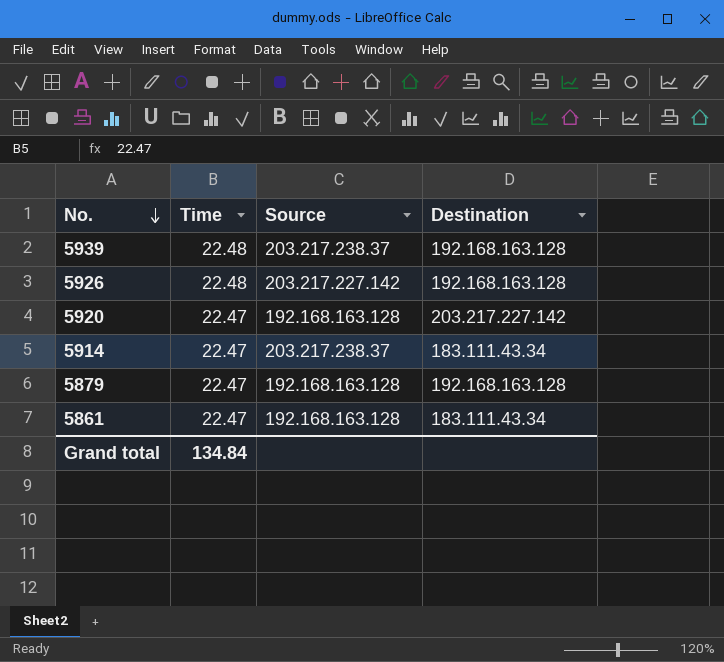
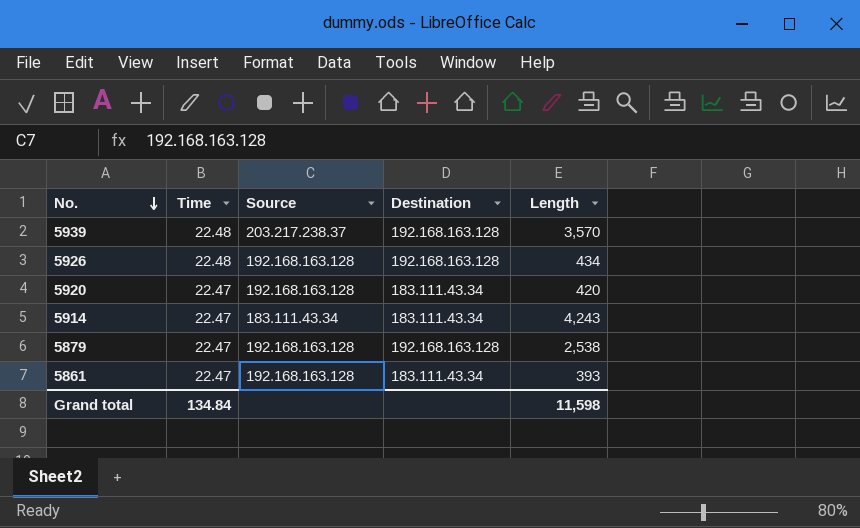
column Length | position: none -> 5
5926 | Source: 203.217.227.142 -> 192.168.163.128
5920 | Destination: 203.217.227.142 -> 183.111.43.34
5914 | Source: 203.217.238.37 -> 183.111.43.34

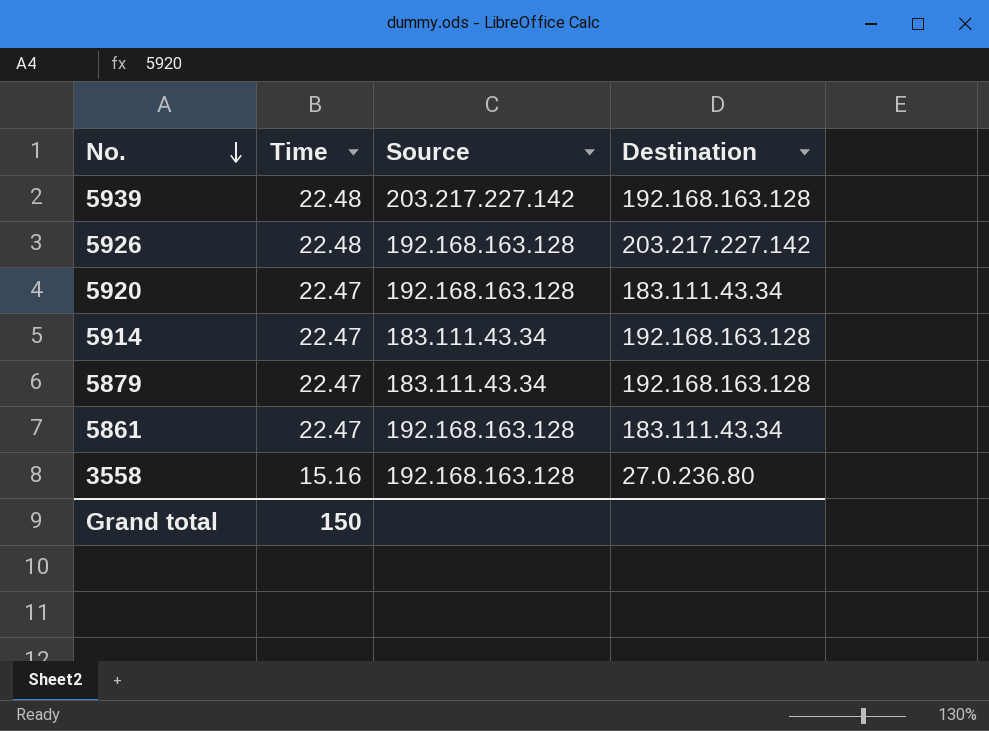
column Length | position: 5 -> none
5939 | Source: 203.217.238.37 -> 203.217.227.142
5926 | Destination: 192.168.163.128 -> 203.217.227.142
5914 | Destination: 183.111.43.34 -> 192.168.163.128
5879 | Source: 192.168.163.128 -> 183.111.43.34
row 3558: none -> 15.16 | 192.168.163.128 | 27.0.236.80
Grand total | Time: 134.84 -> 150

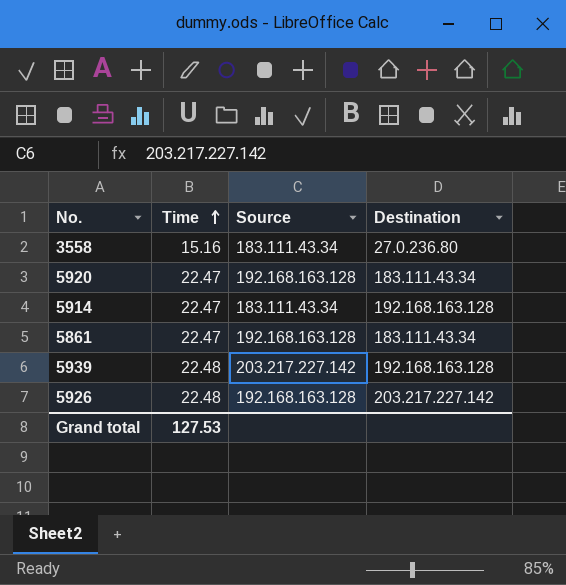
row order: No. descending -> Time ascending
row 5879: 22.47 | 183.111.43.34 | 192.168.163.128 -> none
3558 | Source: 192.168.163.128 -> 183.111.43.34
Grand total | Time: 150 -> 127.53

